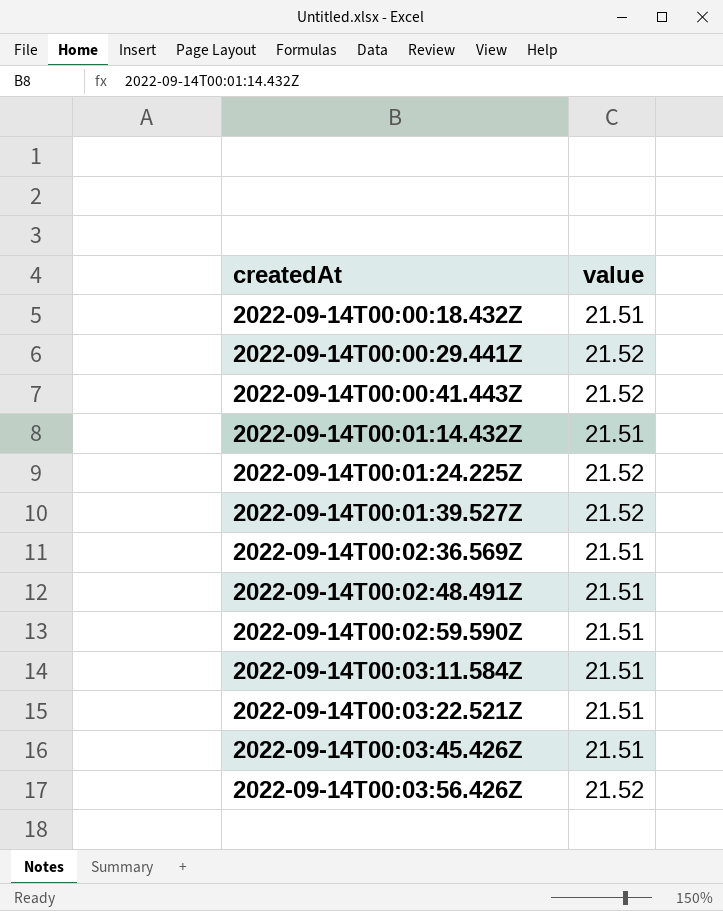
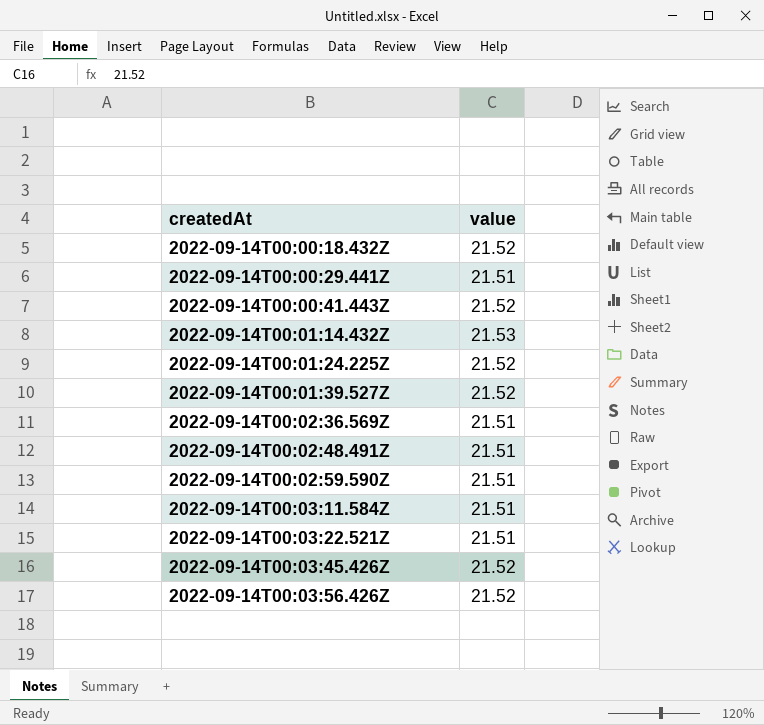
2022-09-14T00:00:18.432Z | value: 21.51 -> 21.52
2022-09-14T00:00:29.441Z | value: 21.52 -> 21.51
2022-09-14T00:01:14.432Z | value: 21.51 -> 21.53
2022-09-14T00:03:45.426Z | value: 21.51 -> 21.52

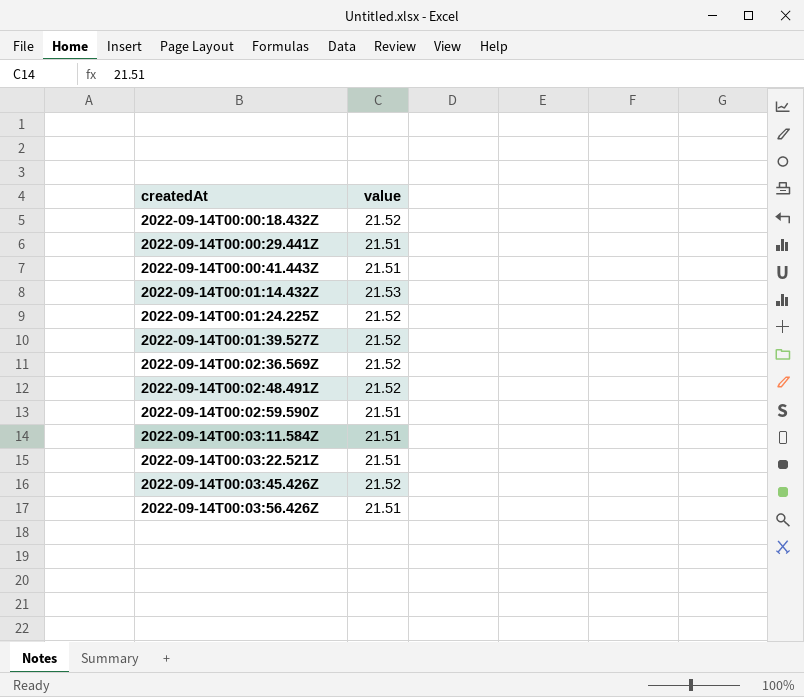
2022-09-14T00:00:41.443Z | value: 21.52 -> 21.51
2022-09-14T00:02:36.569Z | value: 21.51 -> 21.52
2022-09-14T00:02:48.491Z | value: 21.51 -> 21.52
2022-09-14T00:03:56.426Z | value: 21.52 -> 21.51

